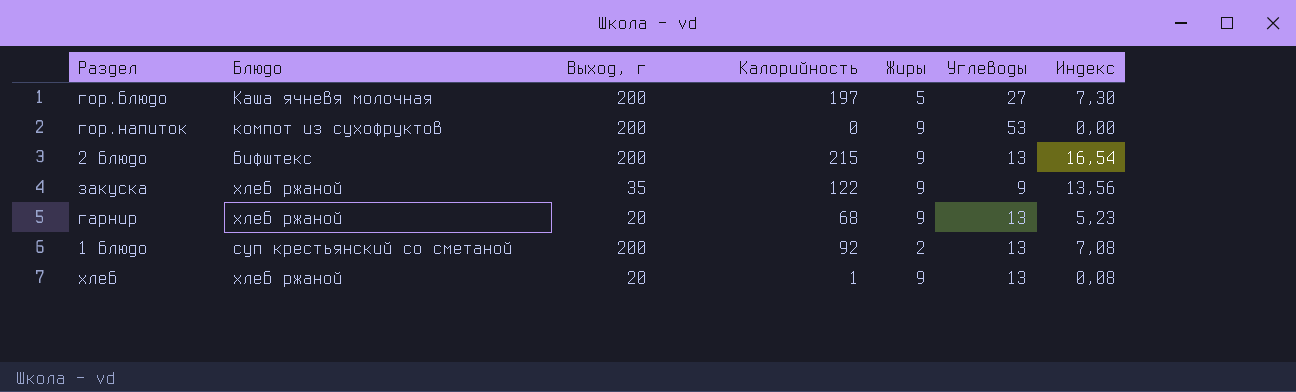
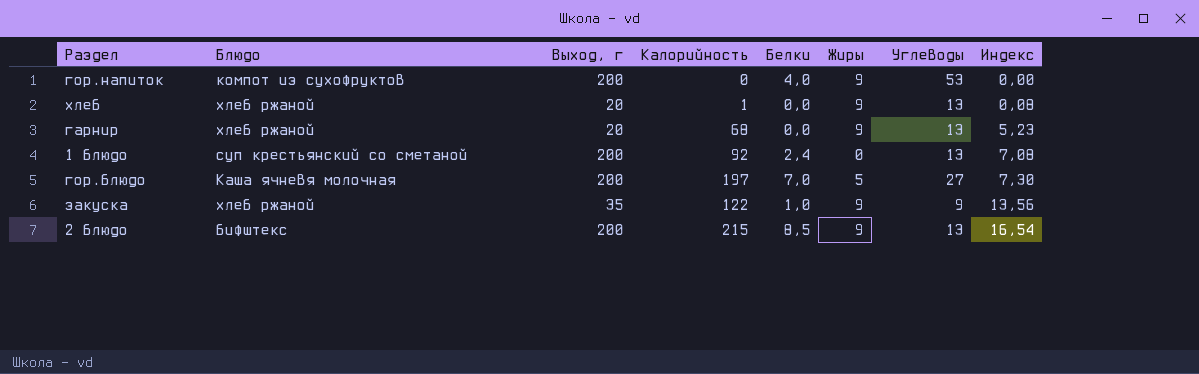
row order: none -> Индекс ascending
column Белки | position: none -> 5
1 блюдо | Жиры: 2 -> 0

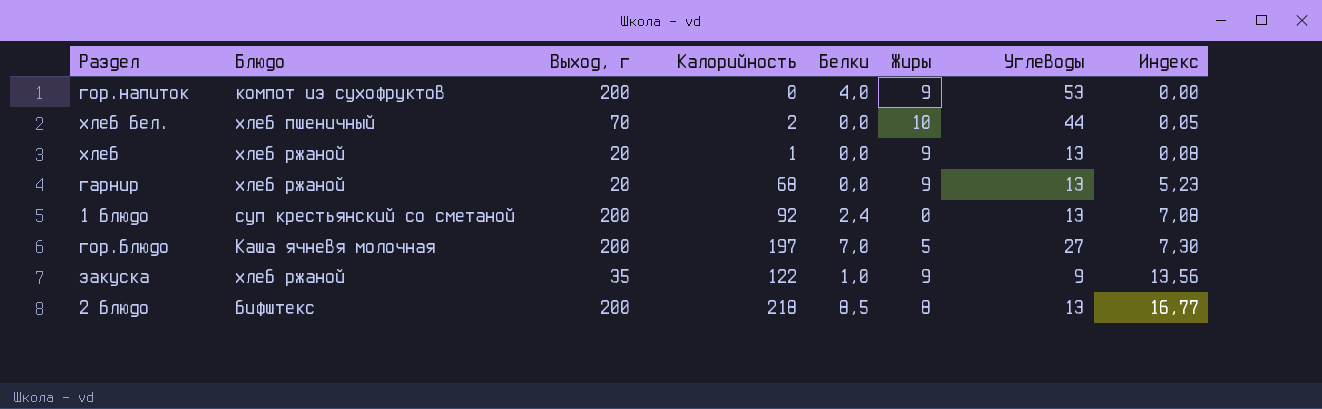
row хлеб бел.: none -> хлеб пшеничный | 70 | 2 | 0,0 | 10 | 44 | 0,05
2 блюдо | Калорийность: 215 -> 218
2 блюдо | Жиры: 9 -> 8
2 блюдо | Индекс: 16,54 -> 16,77

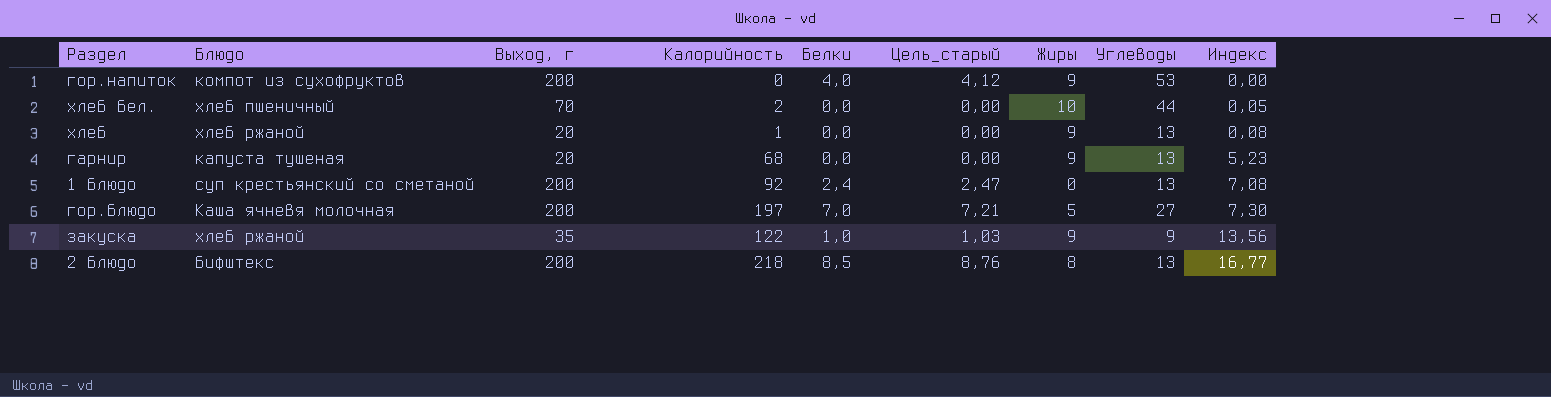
column Цель_старый | formula: none -> [Белки] * 1,03
гарнир | Блюдо: хлеб ржаной -> капуста тушеная

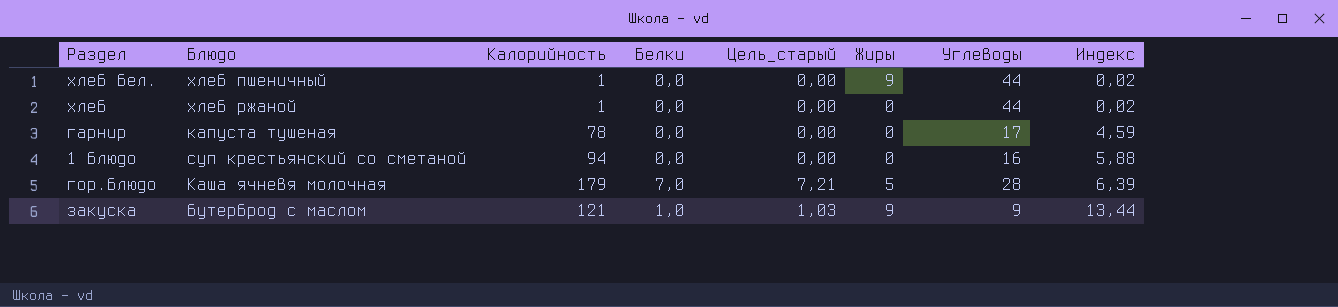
column Выход, г | position: 3 -> none
row гор.напиток: компот из сухофруктов | 200 | 0 | 4,0 | 4,12 | 9 | 53 | 0,00 -> none
row 2 блюдо: бифштекс | 200 | 218 | 8,5 | 8,76 | 8 | 13 | 16,77 -> none
хлеб бел. | Калорийность: 2 -> 1
хлеб бел. | Жиры: 10 -> 9
хлеб бел. | Индекс: 0,05 -> 0,02
хлеб | Жиры: 9 -> 0
хлеб | Углеводы: 13 -> 44
хлеб | Индекс: 0,08 -> 0,02
гарнир | Калорийность: 68 -> 78
гарнир | Жиры: 9 -> 0
гарнир | Углеводы: 13 -> 17
гарнир | Индекс: 5,23 -> 4,59
1 блюдо | Калорийность: 92 -> 94
1 блюдо | Белки: 2,4 -> 0,0
1 блюдо | Цель_старый: 2,47 -> 0,00
1 блюдо | Углеводы: 13 -> 16
1 блюдо | Индекс: 7,08 -> 5,88
гор.блюдо | Калорийность: 197 -> 179
гор.блюдо | Углеводы: 27 -> 28
гор.блюдо | Индекс: 7,30 -> 6,39
закуска | Блюдо: хлеб ржаной -> бутерброд с маслом
закуска | Калорийность: 122 -> 121
закуска | Индекс: 13,56 -> 13,44

